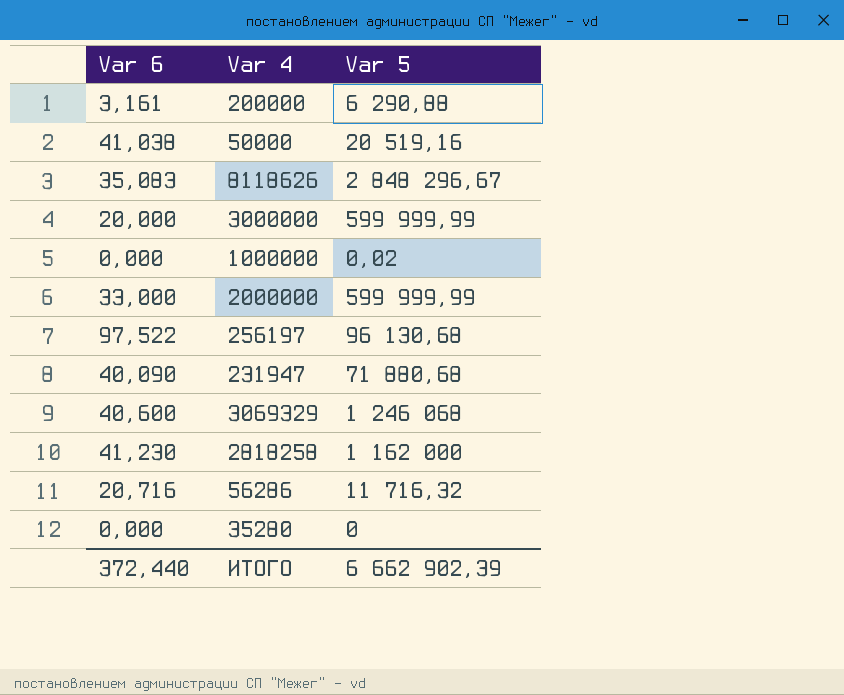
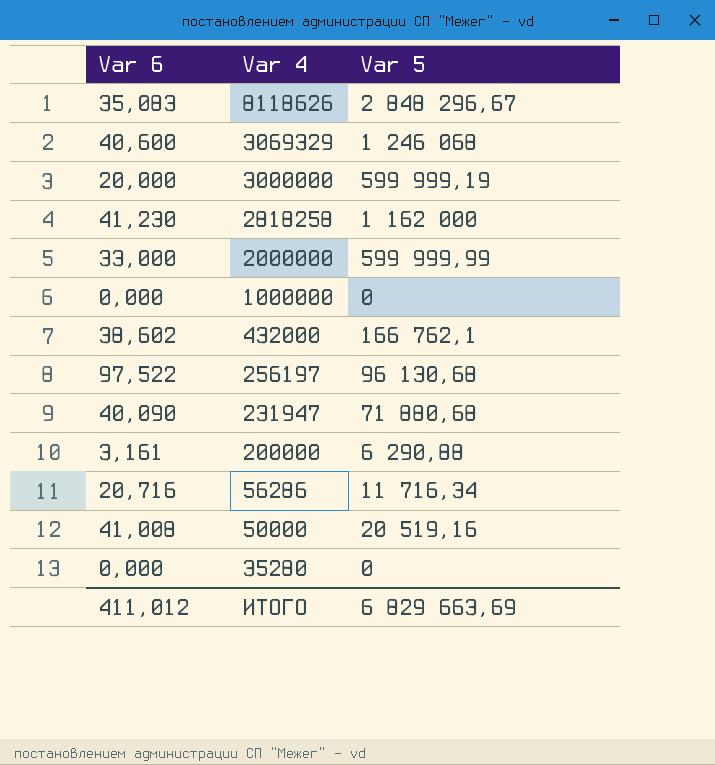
row order: none -> Var 4 descending
3000000 | Var 5: 599 999,99 -> 599 999,19
1000000 | Var 5: 0,02 -> 0
row 432000: none -> 38,602 | 166 762,1
56286 | Var 5: 11 716,32 -> 11 716,34
50000 | Var 6: 41,038 -> 41,008
ИТОГО | Var 6: 372,440 -> 411,012
ИТОГО | Var 5: 6 662 902,39 -> 6 829 663,69

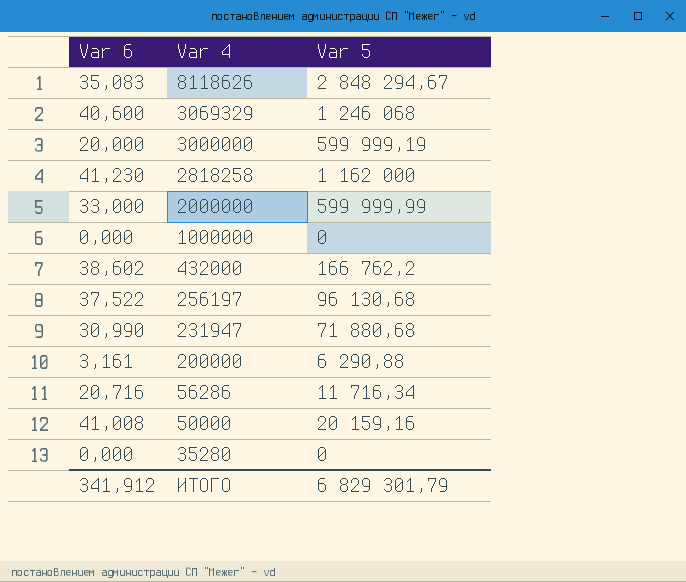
8118626 | Var 5: 2 848 296,67 -> 2 848 294,67
432000 | Var 5: 166 762,1 -> 166 762,2
256197 | Var 6: 97,522 -> 37,522
231947 | Var 6: 40,090 -> 30,990
50000 | Var 5: 20 519,16 -> 20 159,16
ИТОГО | Var 6: 411,012 -> 341,912
ИТОГО | Var 5: 6 829 663,69 -> 6 829 301,79

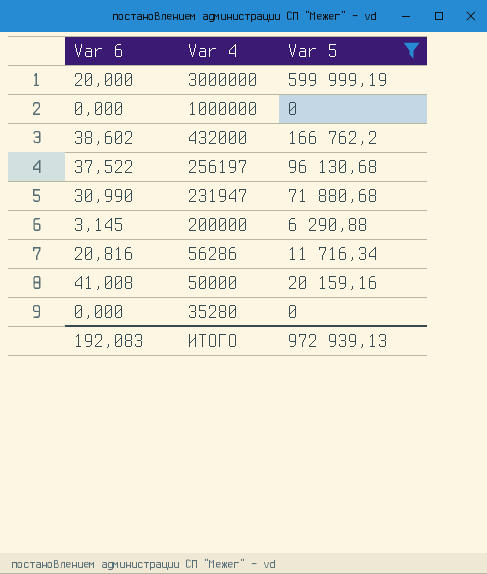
filter: none -> Var 5 <= 599 999,19
200000 | Var 6: 3,161 -> 3,145
56286 | Var 6: 20,716 -> 20,816
ИТОГО | Var 6: 341,912 -> 192,083
ИТОГО | Var 5: 6 829 301,79 -> 972 939,13

